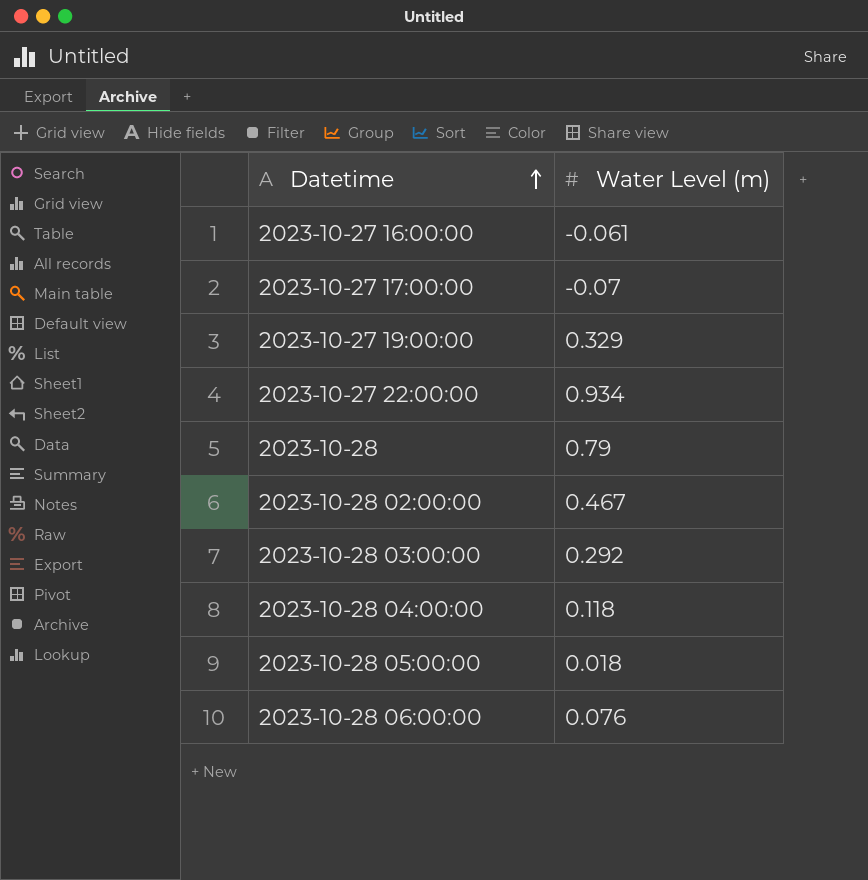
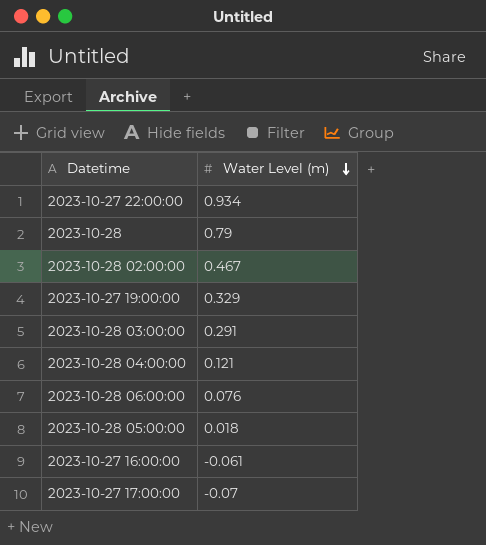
row order: Datetime ascending -> Water Level (m) descending
2023-10-28 03:00:00 | Water Level (m): 0.292 -> 0.291
2023-10-28 04:00:00 | Water Level (m): 0.118 -> 0.121

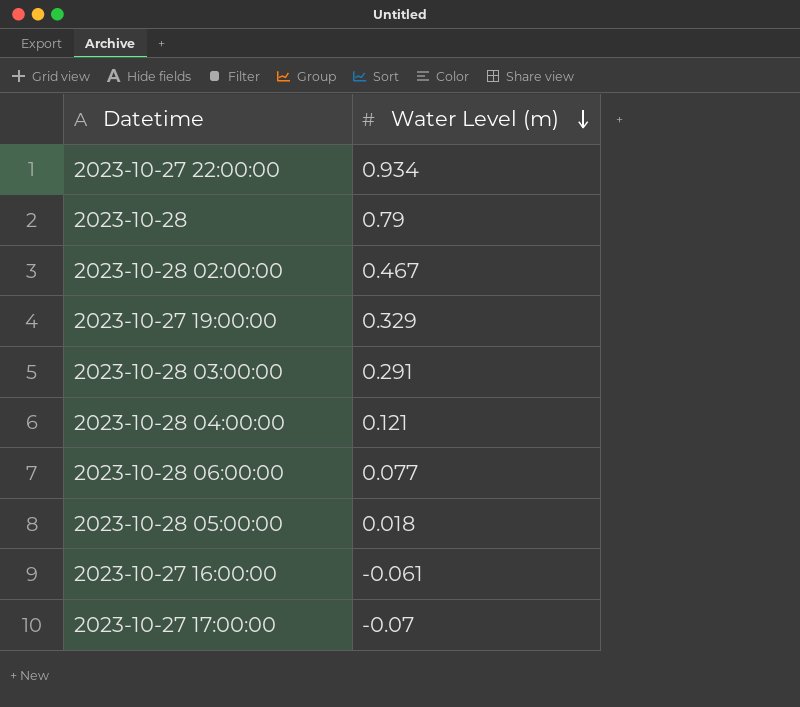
2023-10-28 06:00:00 | Water Level (m): 0.076 -> 0.077

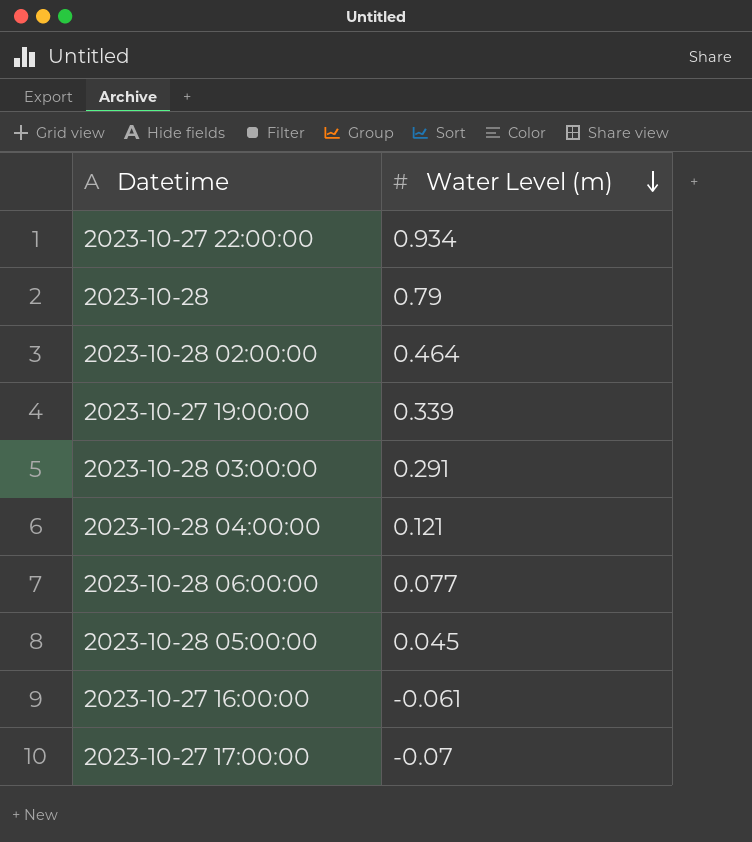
2023-10-28 02:00:00 | Water Level (m): 0.467 -> 0.464
2023-10-27 19:00:00 | Water Level (m): 0.329 -> 0.339
2023-10-28 05:00:00 | Water Level (m): 0.018 -> 0.045

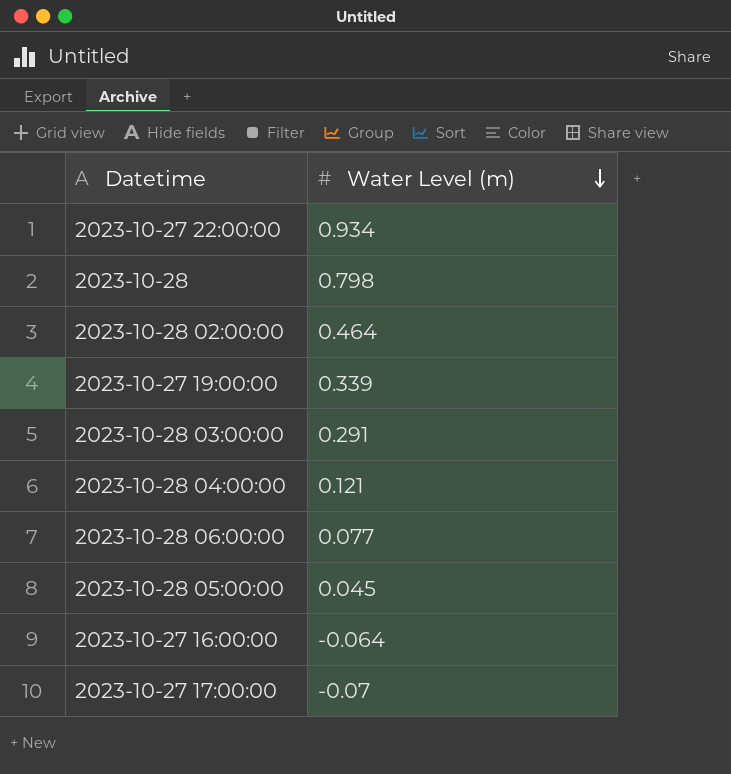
2023-10-28 | Water Level (m): 0.79 -> 0.798
2023-10-27 16:00:00 | Water Level (m): -0.061 -> -0.064

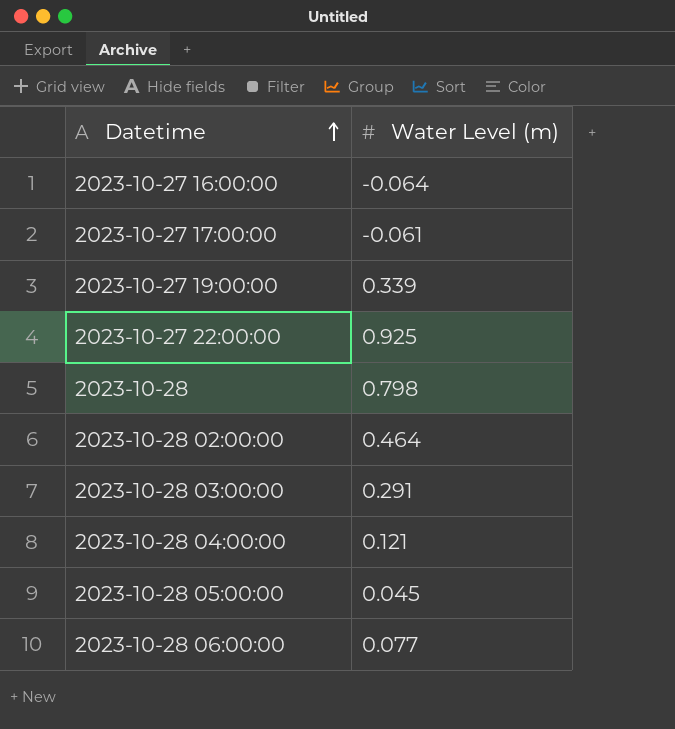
row order: Water Level (m) descending -> Datetime ascending
2023-10-27 17:00:00 | Water Level (m): -0.07 -> -0.061
2023-10-27 22:00:00 | Water Level (m): 0.934 -> 0.925

